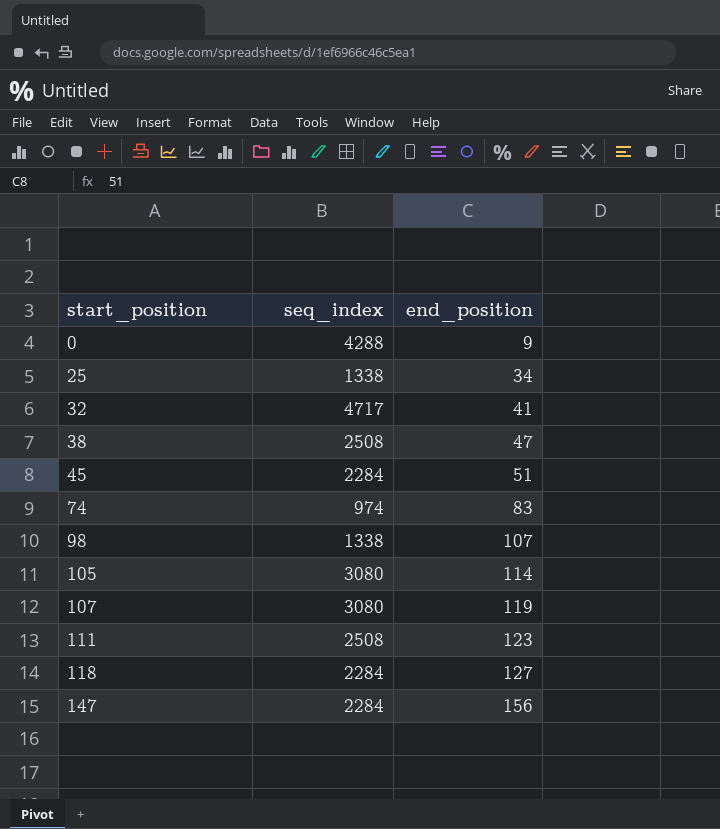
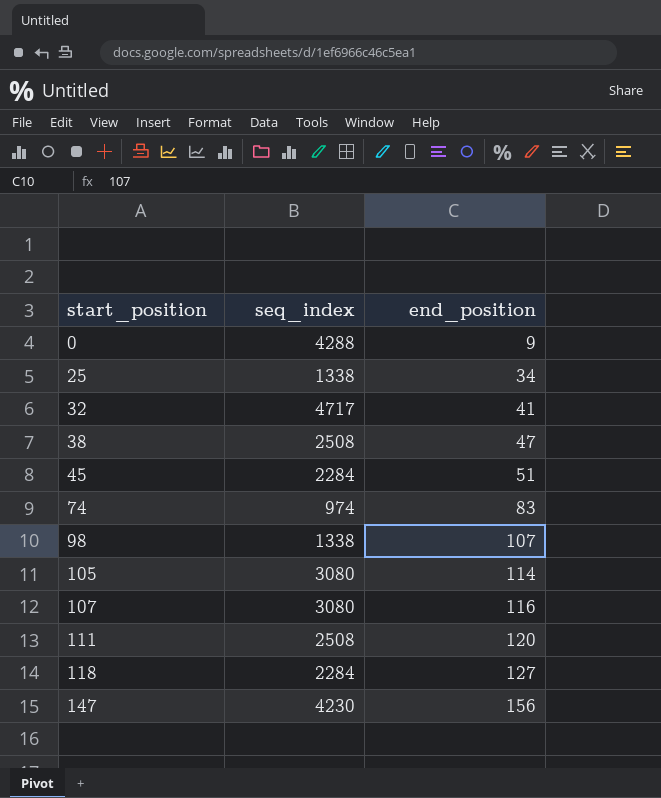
107 | end_position: 119 -> 116
111 | end_position: 123 -> 120
147 | seq_index: 2284 -> 4230

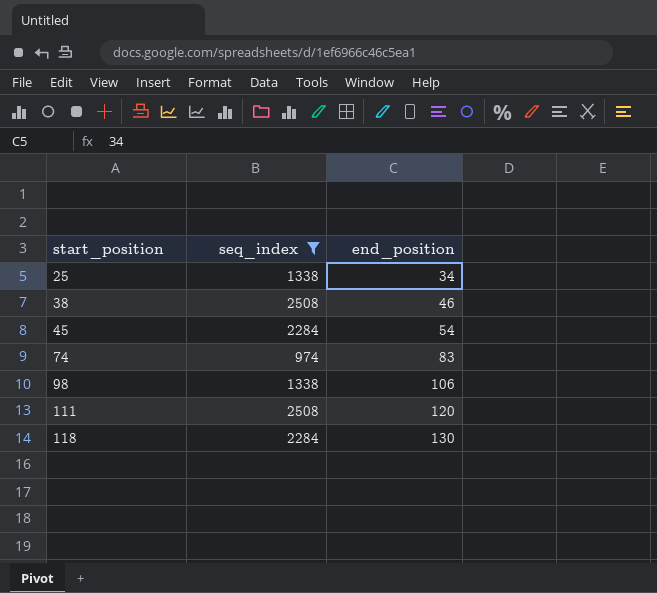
filter: none -> seq_index <= 2508
38 | end_position: 47 -> 46
45 | end_position: 51 -> 54
98 | end_position: 107 -> 106
118 | end_position: 127 -> 130

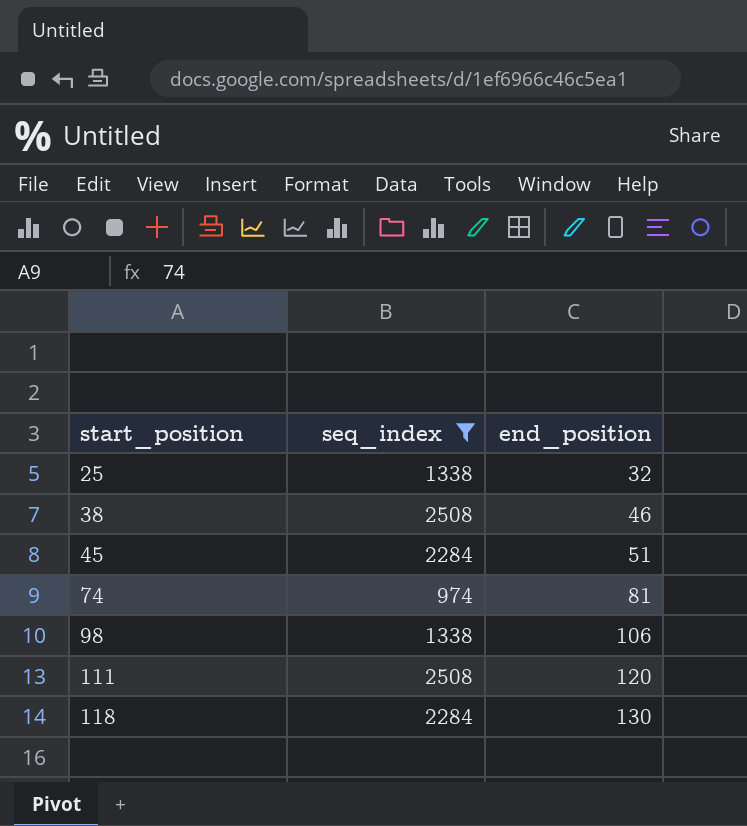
25 | end_position: 34 -> 32
45 | end_position: 54 -> 51
74 | end_position: 83 -> 81

